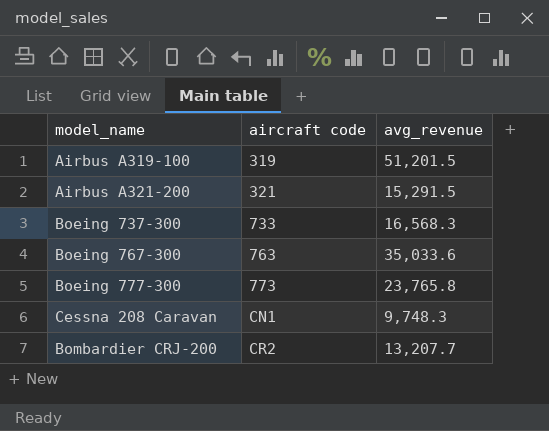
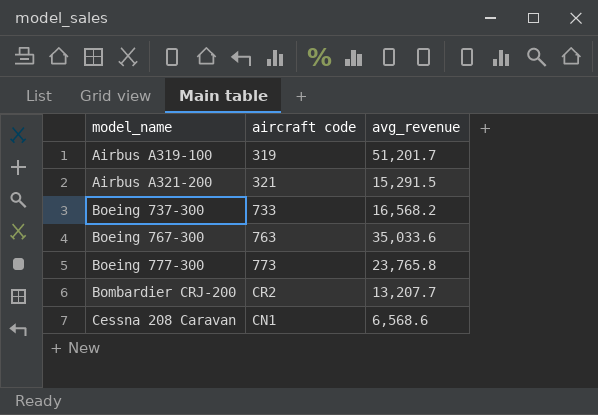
row order: aircraft code ascending -> model_name ascending
Airbus A319-100 | avg_revenue: 51,201.5 -> 51,201.7
Boeing 737-300 | avg_revenue: 16,568.3 -> 16,568.2
Cessna 208 Caravan | avg_revenue: 9,748.3 -> 6,568.6

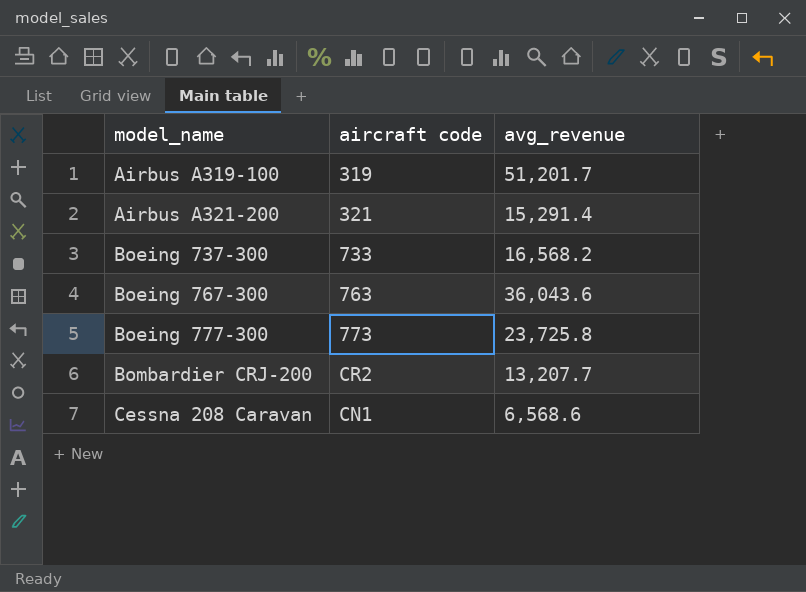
Airbus A321-200 | avg_revenue: 15,291.5 -> 15,291.4
Boeing 767-300 | avg_revenue: 35,033.6 -> 36,043.6
Boeing 777-300 | avg_revenue: 23,765.8 -> 23,725.8

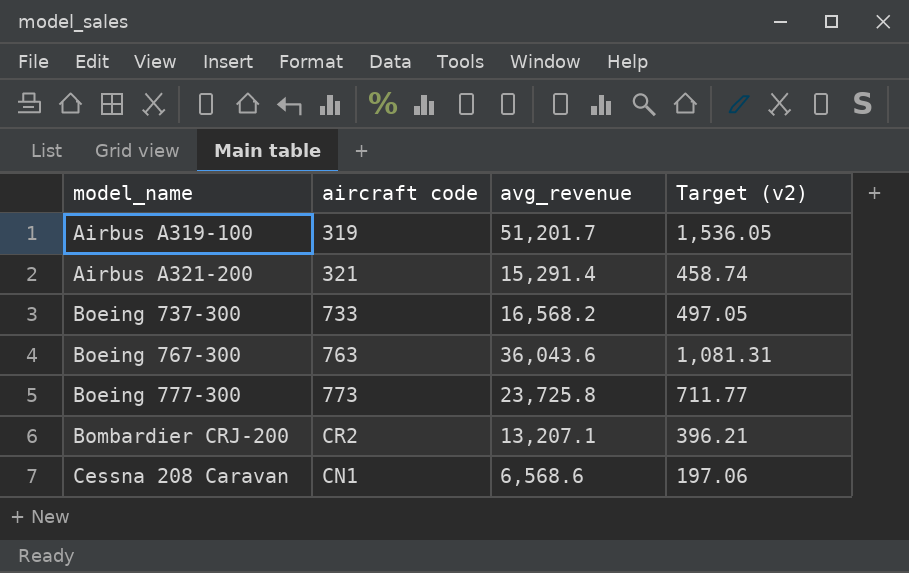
column Target (v2) | formula: none -> [avg_revenue] * 0.03
Bombardier CRJ-200 | avg_revenue: 13,207.7 -> 13,207.1

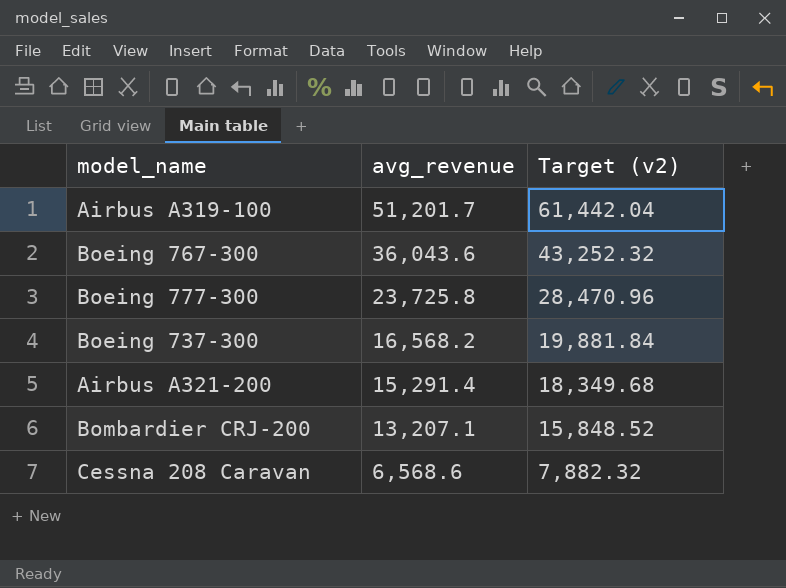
row order: model_name ascending -> avg_revenue descending
column aircraft code | position: 2 -> none
column Target (v2) | formula: [avg_revenue] * 0.03 -> [avg_revenue] * 1.2

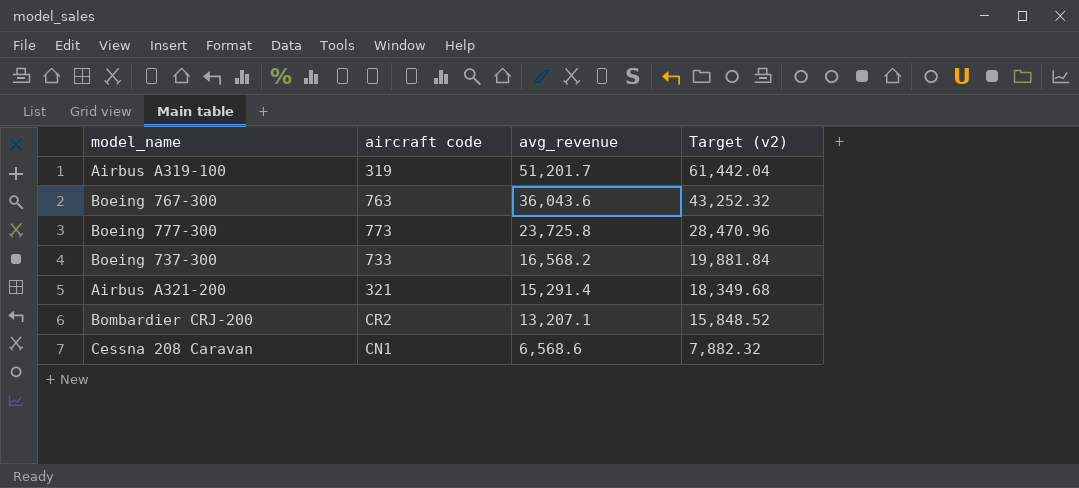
column aircraft code | position: none -> 2

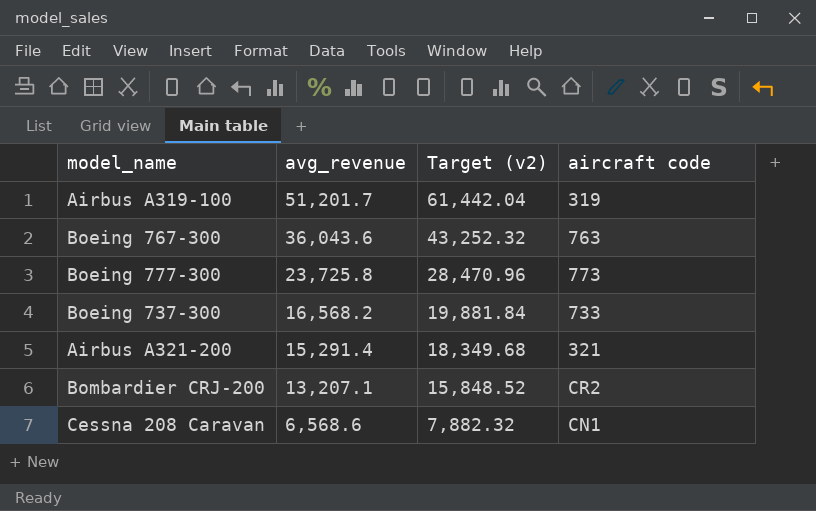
column aircraft code | position: 2 -> 4

